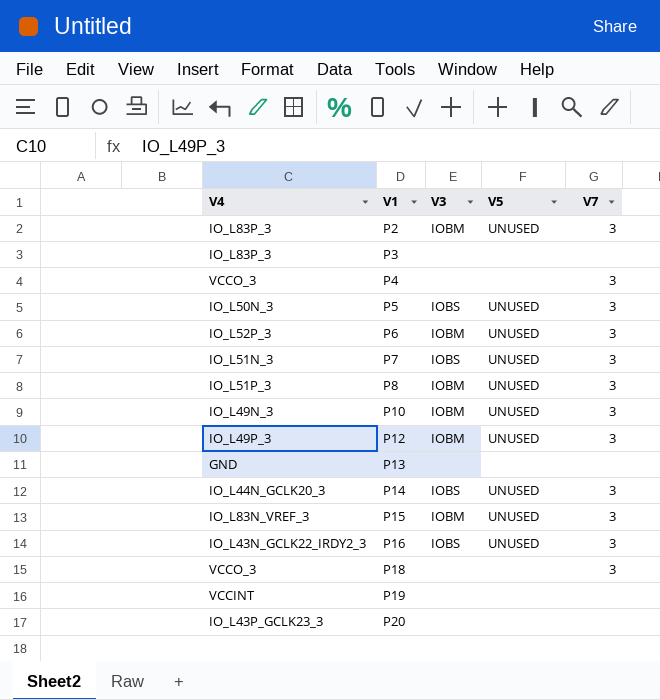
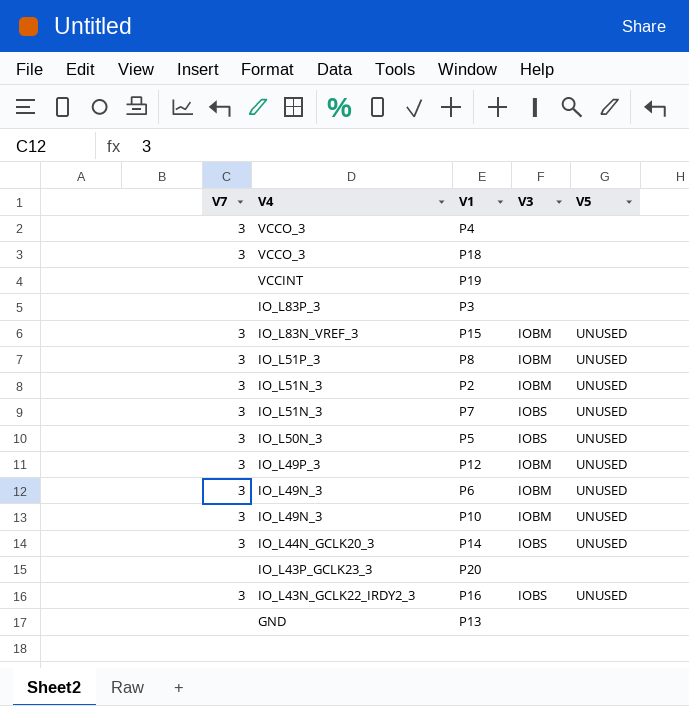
row order: V1 ascending -> V4 descending
column V7 | position: 5 -> 1
P2 | V4: IO_L83P_3 -> IO_L51N_3
P6 | V4: IO_L52P_3 -> IO_L49N_3

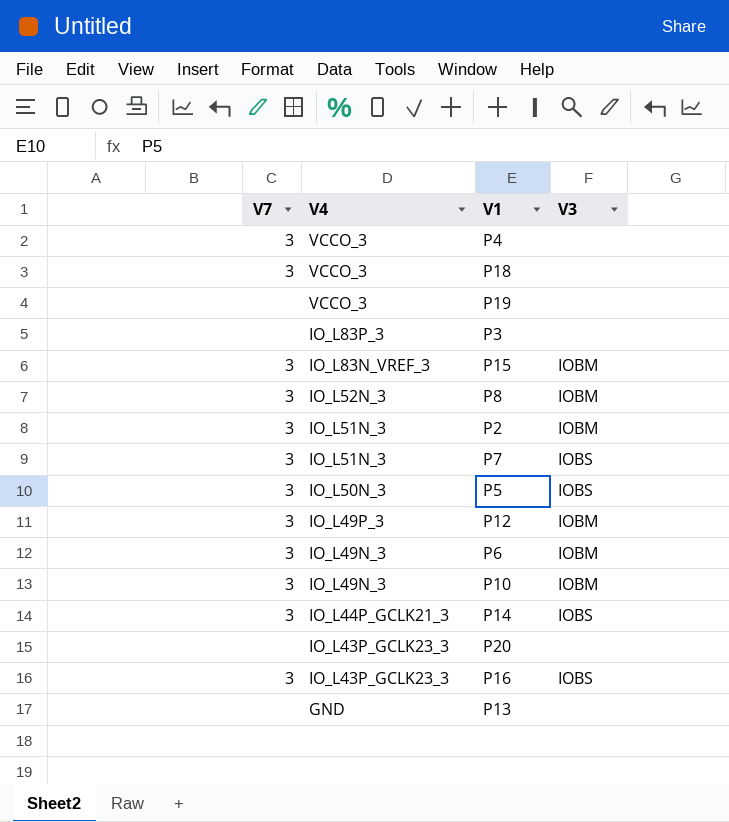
column V5 | position: 5 -> none
P19 | V4: VCCINT -> VCCO_3
P8 | V4: IO_L51P_3 -> IO_L52N_3
P14 | V4: IO_L44N_GCLK20_3 -> IO_L44P_GCLK21_3
P16 | V4: IO_L43N_GCLK22_IRDY2_3 -> IO_L43P_GCLK23_3

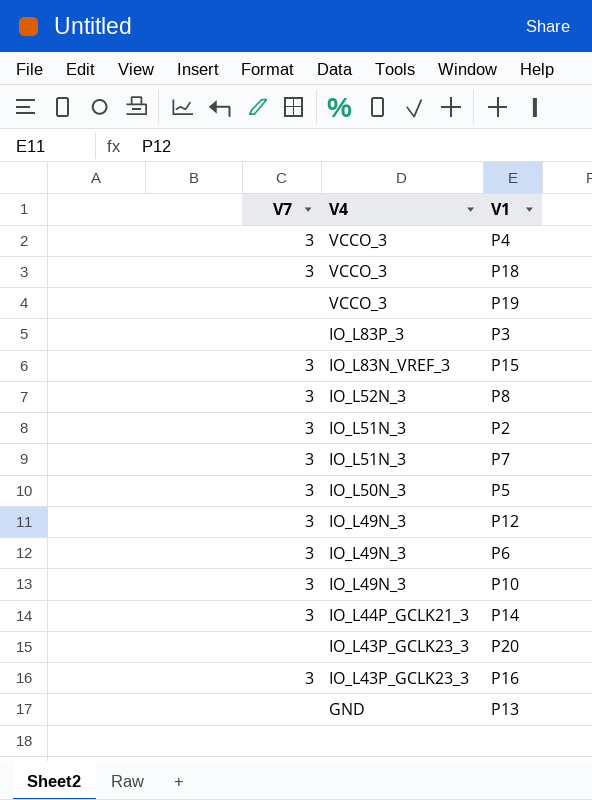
column V3 | position: 4 -> none
P12 | V4: IO_L49P_3 -> IO_L49N_3

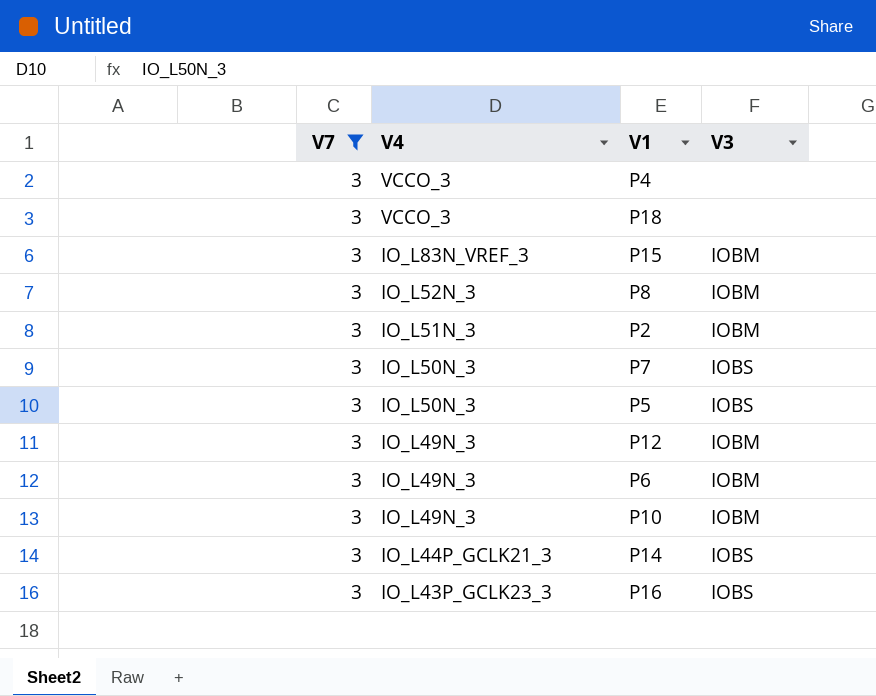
filter: none -> V7 = 3
column V3 | position: none -> 4
P7 | V4: IO_L51N_3 -> IO_L50N_3

